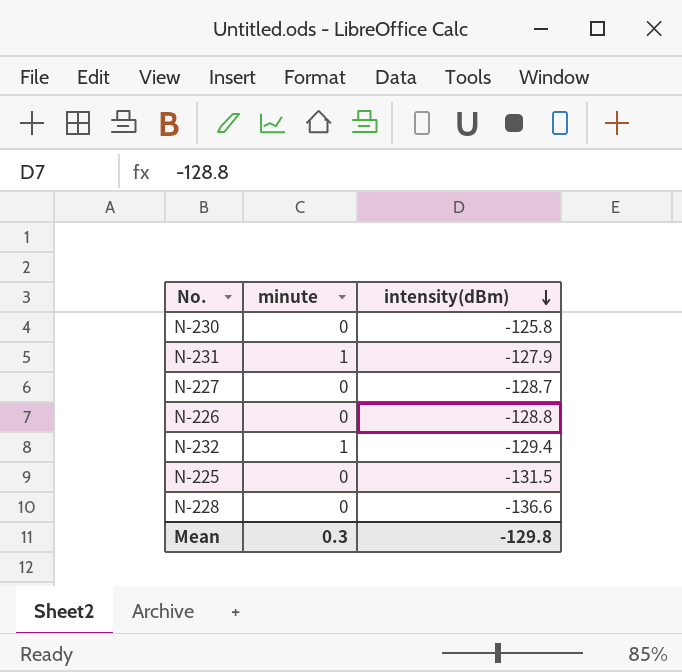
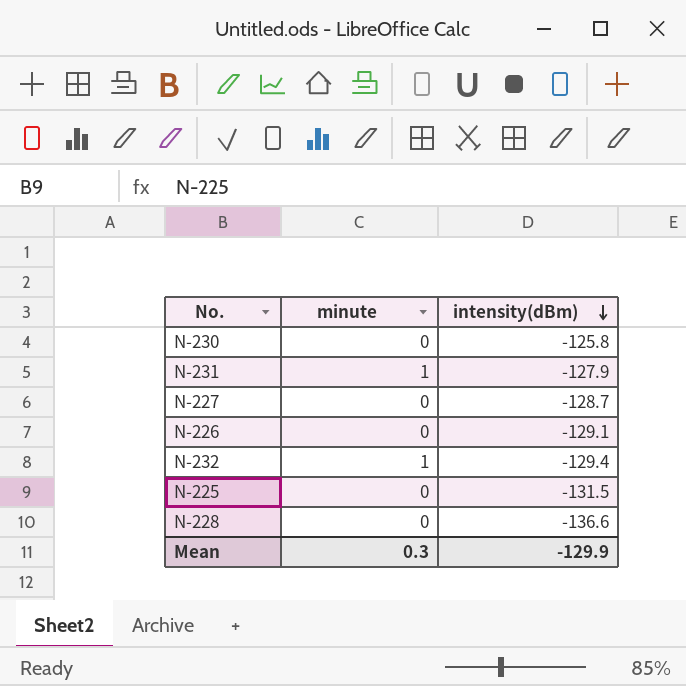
N-226 | intensity(dBm): -128.8 -> -129.1
Mean | intensity(dBm): -129.8 -> -129.9

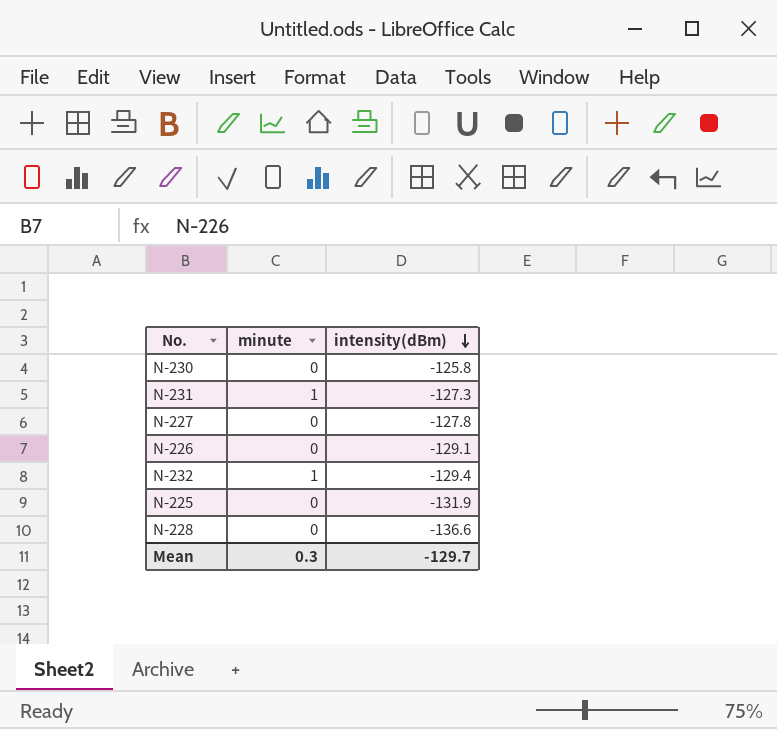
N-231 | intensity(dBm): -127.9 -> -127.3
N-227 | intensity(dBm): -128.7 -> -127.8
N-225 | intensity(dBm): -131.5 -> -131.9
Mean | intensity(dBm): -129.9 -> -129.7

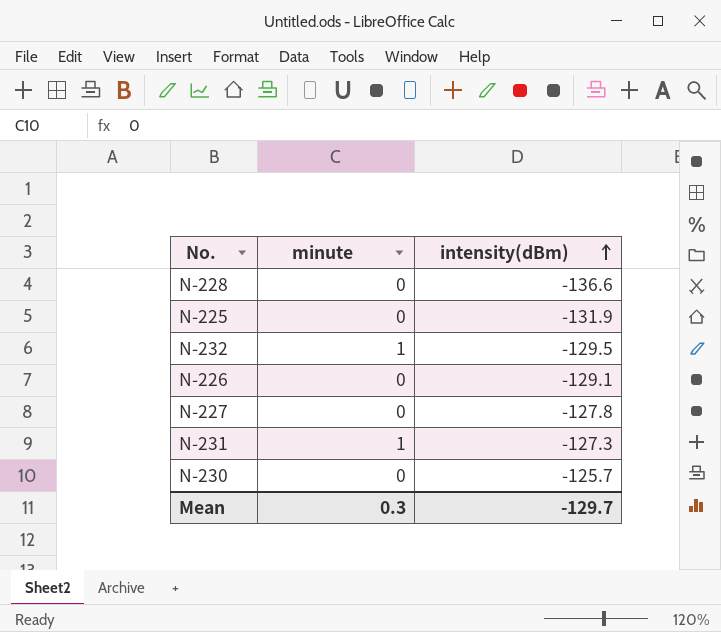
row order: intensity(dBm) descending -> intensity(dBm) ascending
N-232 | intensity(dBm): -129.4 -> -129.5
N-230 | intensity(dBm): -125.8 -> -125.7

